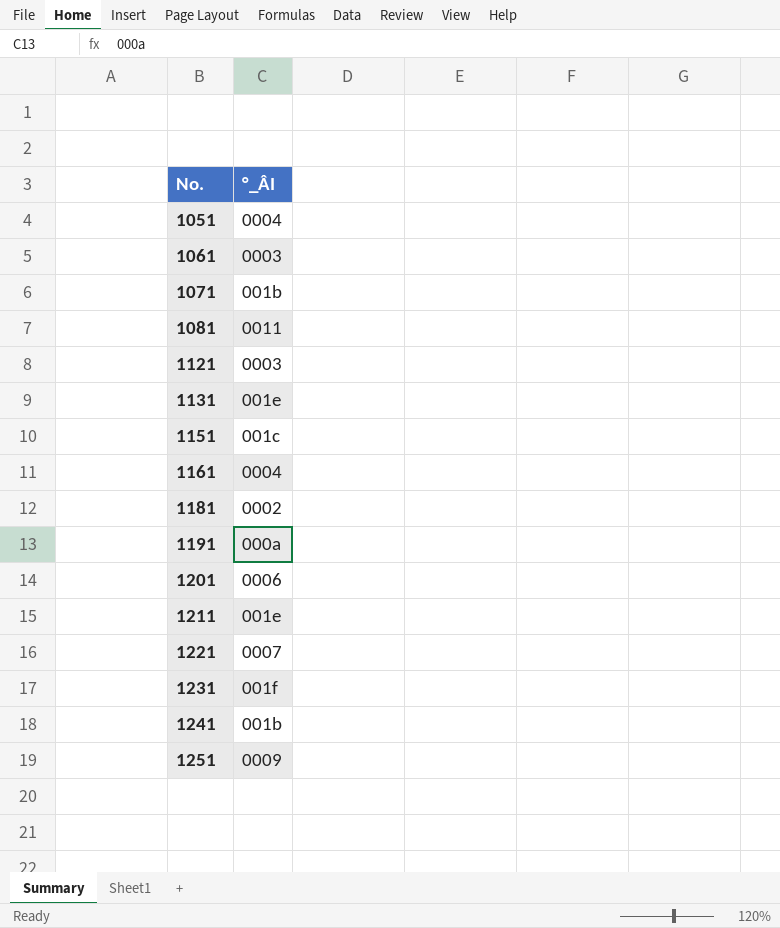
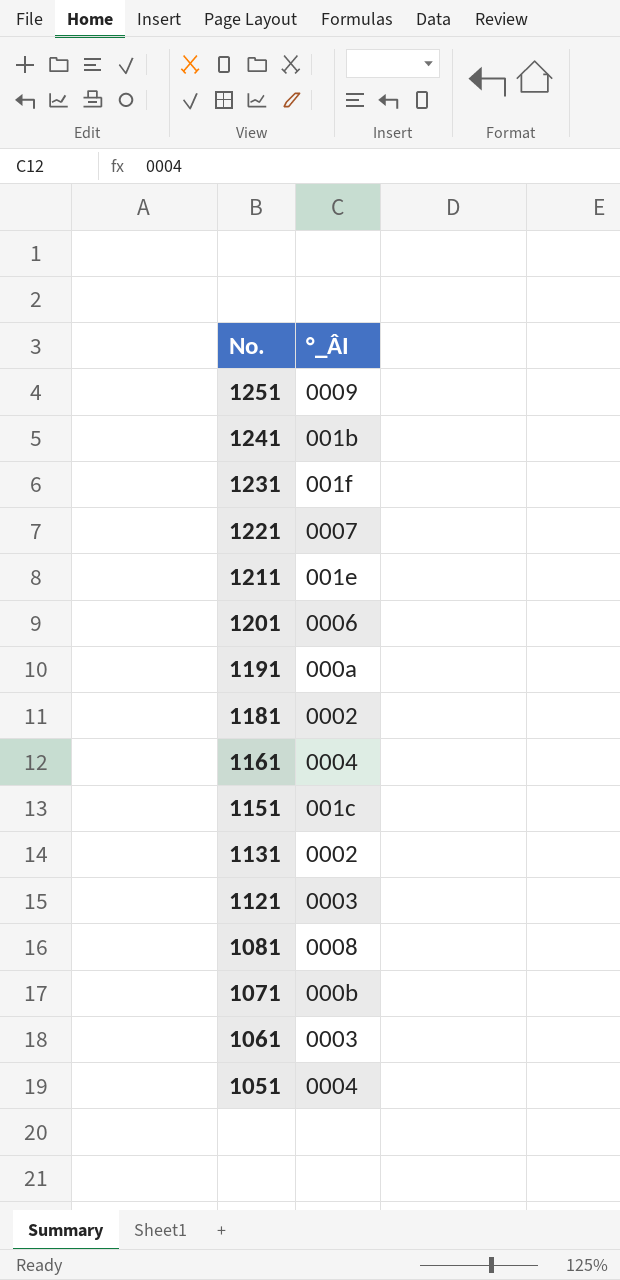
row order: No. ascending -> No. descending
1131 | °_ÂI: 001e -> 0002
1081 | °_ÂI: 0011 -> 0008
1071 | °_ÂI: 001b -> 000b

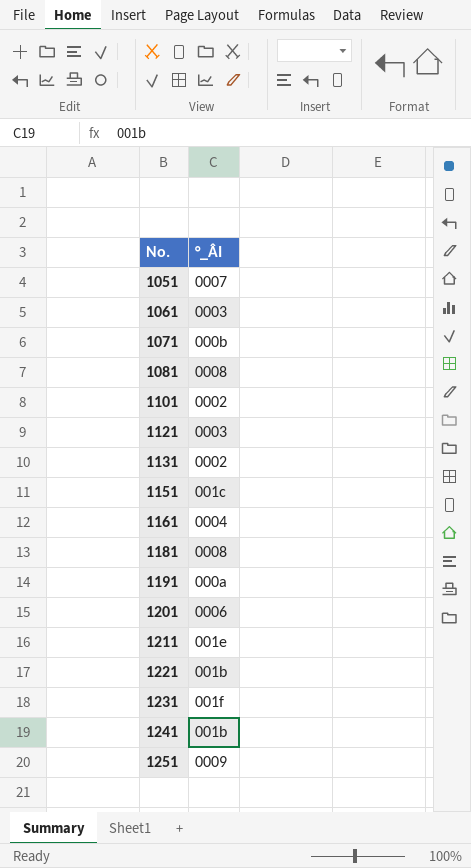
row order: No. descending -> No. ascending
1051 | °_ÂI: 0004 -> 0007
row 1101: none -> 0002
1181 | °_ÂI: 0002 -> 0008
1221 | °_ÂI: 0007 -> 001b

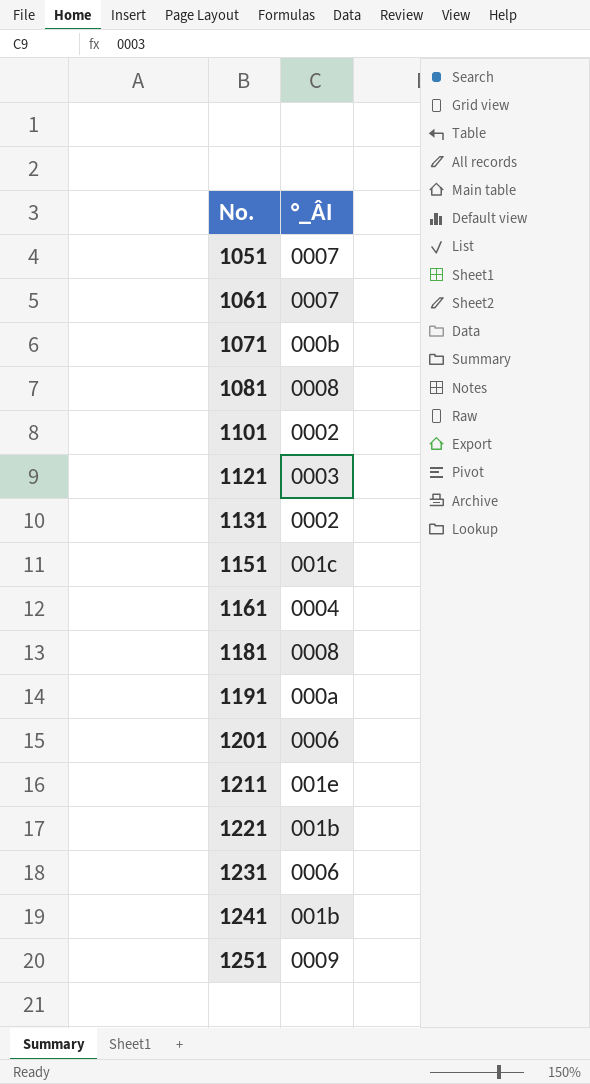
1061 | °_ÂI: 0003 -> 0007
1231 | °_ÂI: 001f -> 0006

